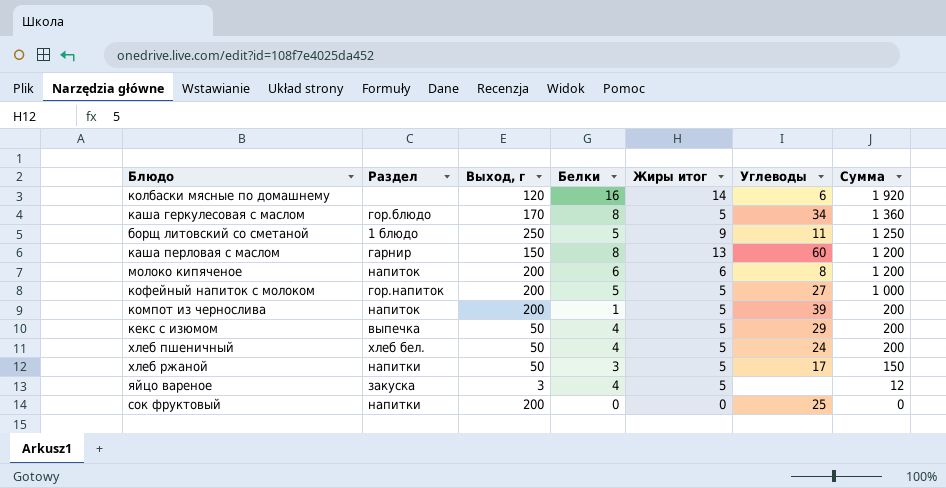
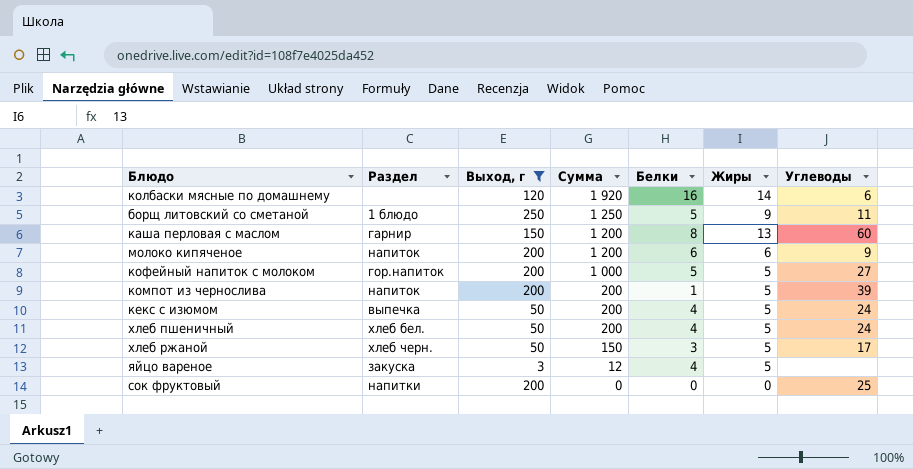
filter: none -> Выход, г != 170
column Сумма | position: 7 -> 4
column name: Жиры итог -> Жиры
молоко кипяченое | Углеводы: 8 -> 9
кекс с изюмом | Углеводы: 29 -> 24
хлеб ржаной | Раздел: напитки -> хлеб черн.

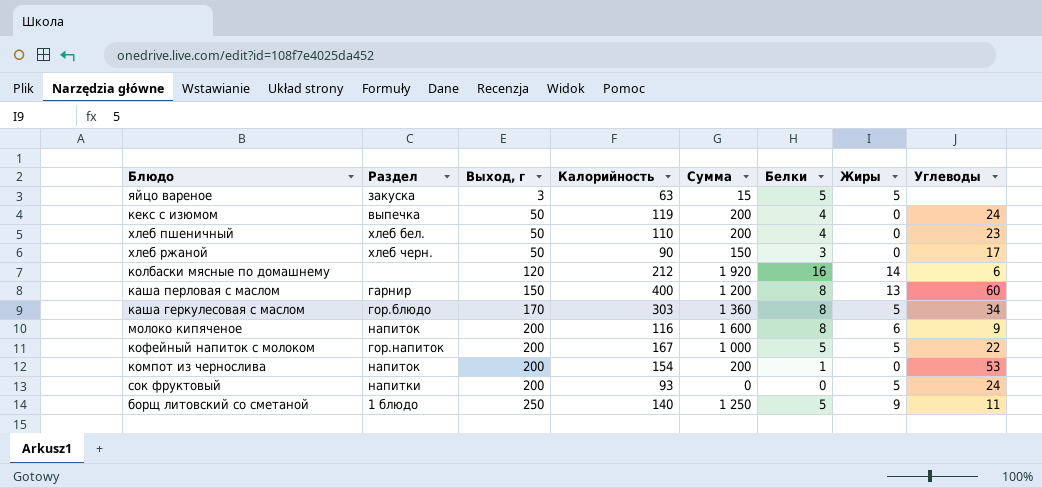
filter: Выход, г != 170 -> none
row order: Сумма descending -> Выход, г ascending
column Калорийность | position: none -> 4
яйцо вареное | Сумма: 12 -> 15
яйцо вареное | Белки: 4 -> 5
кекс с изюмом | Жиры: 5 -> 0
хлеб пшеничный | Жиры: 5 -> 0
хлеб пшеничный | Углеводы: 24 -> 23
хлеб ржаной | Жиры: 5 -> 0
молоко кипяченое | Сумма: 1 200 -> 1 600
молоко кипяченое | Белки: 6 -> 8
кофейный напиток с молоком | Углеводы: 27 -> 22
компот из чернослива | Жиры: 5 -> 0
компот из чернослива | Углеводы: 39 -> 53
сок фруктовый | Жиры: 0 -> 5
сок фруктовый | Углеводы: 25 -> 24

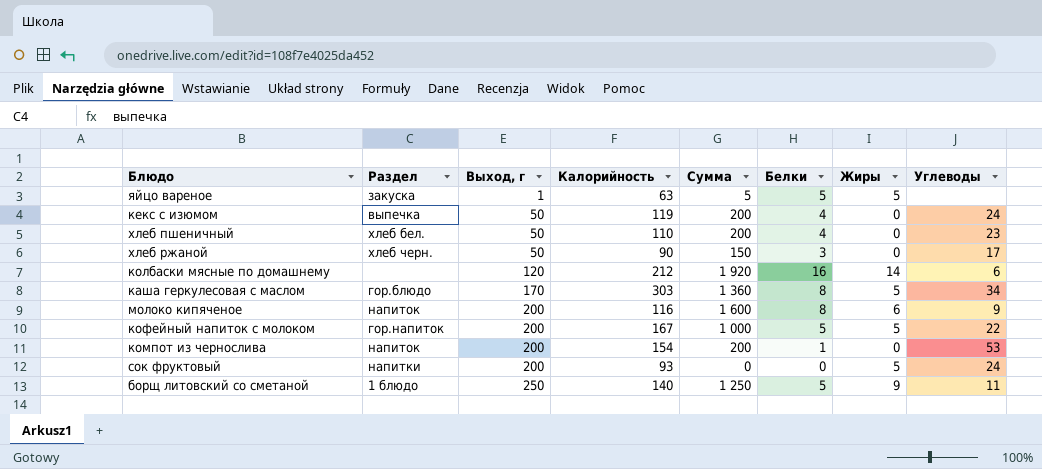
row каша перловая с маслом: гарнир | 150 | 400 | 1 200 | 8 | 13 | 60 -> none
яйцо вареное | Выход, г: 3 -> 1
яйцо вареное | Сумма: 15 -> 5

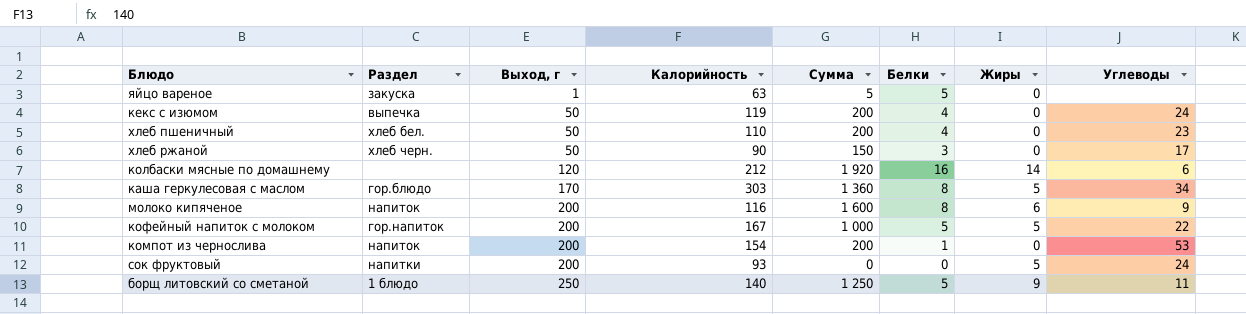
яйцо вареное | Жиры: 5 -> 0

